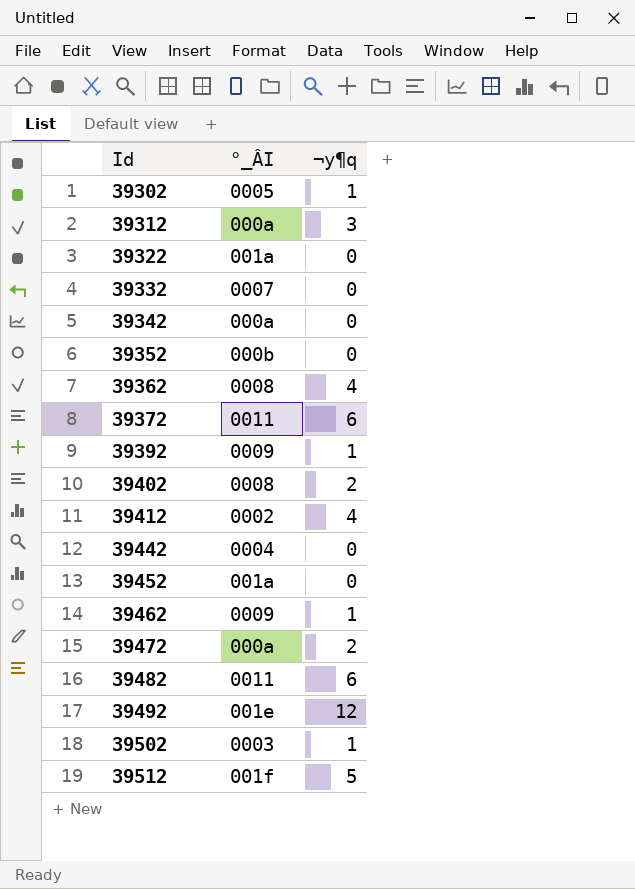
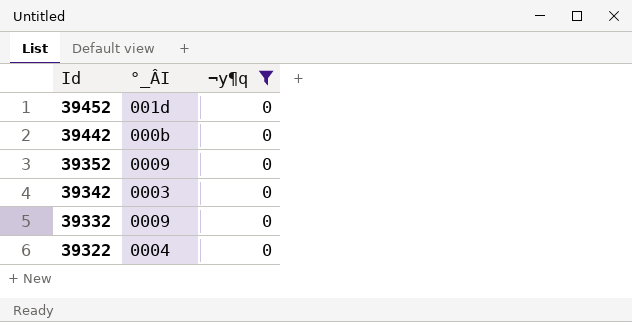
filter: none -> ¬y¶q = 0
row order: Id ascending -> Id descending
39452 | °_ÂI: 001a -> 001d
39442 | °_ÂI: 0004 -> 000b
39352 | °_ÂI: 000b -> 0009
39342 | °_ÂI: 000a -> 0003
39332 | °_ÂI: 0007 -> 0009
39322 | °_ÂI: 001a -> 0004

